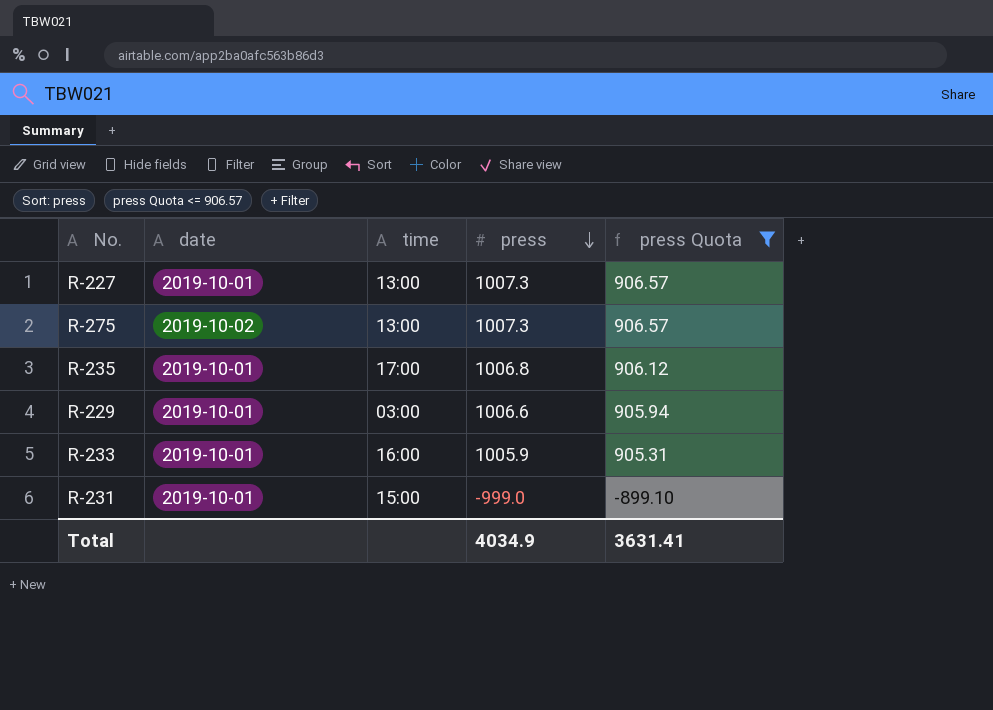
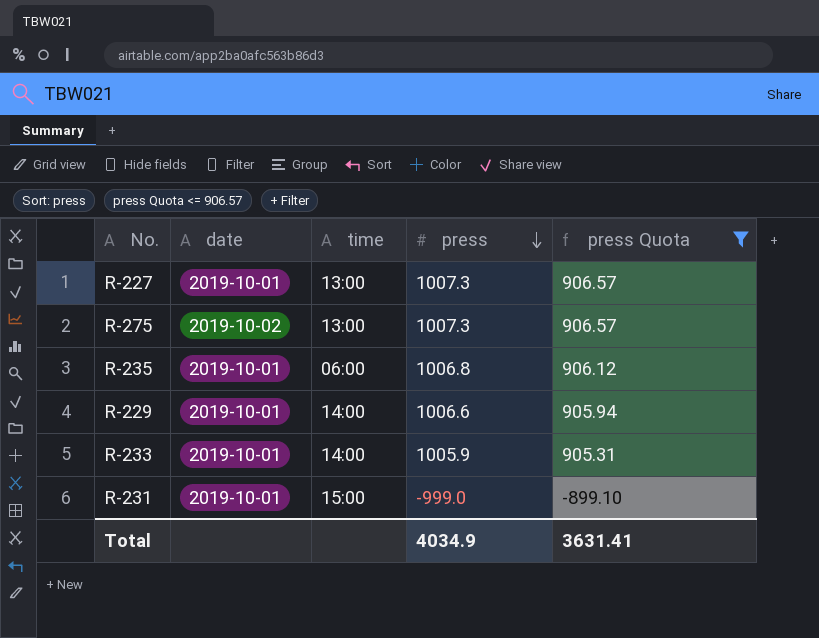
R-235 | time: 17:00 -> 06:00
R-229 | time: 03:00 -> 14:00
R-233 | time: 16:00 -> 14:00

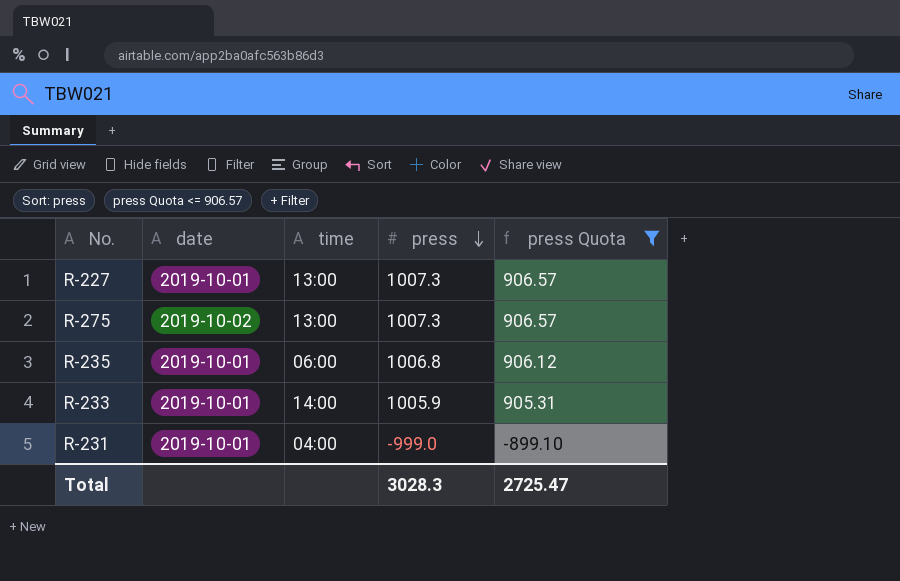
row R-229: 2019-10-01 | 14:00 | 1006.6 | 905.94 -> none
R-231 | time: 15:00 -> 04:00
Total | press: 4034.9 -> 3028.3
Total | press Quota: 3631.41 -> 2725.47

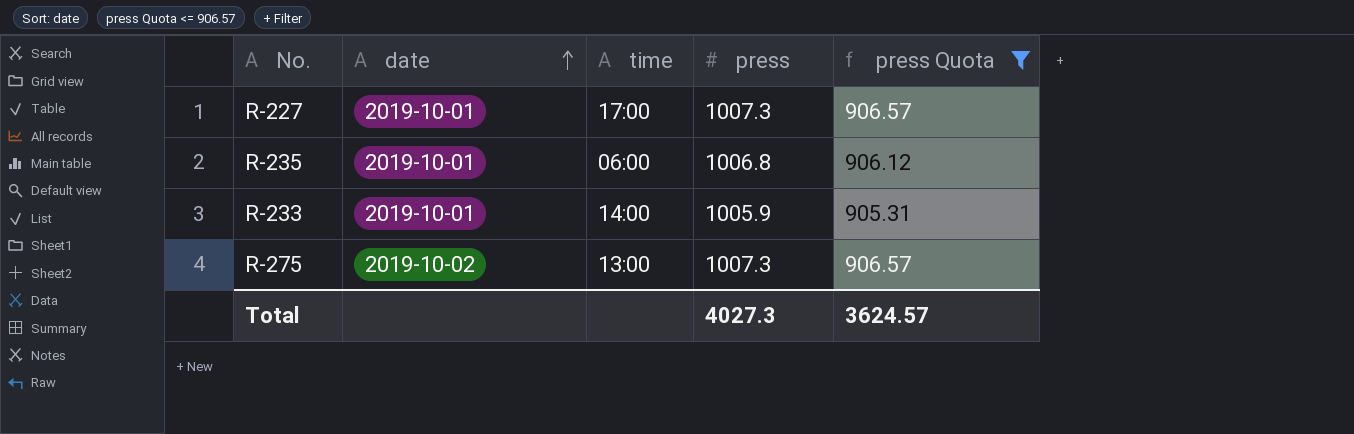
row order: press descending -> date ascending
row R-231: 2019-10-01 | 04:00 | -999.0 | -899.10 -> none
R-227 | time: 13:00 -> 17:00
Total | press: 3028.3 -> 4027.3
Total | press Quota: 2725.47 -> 3624.57

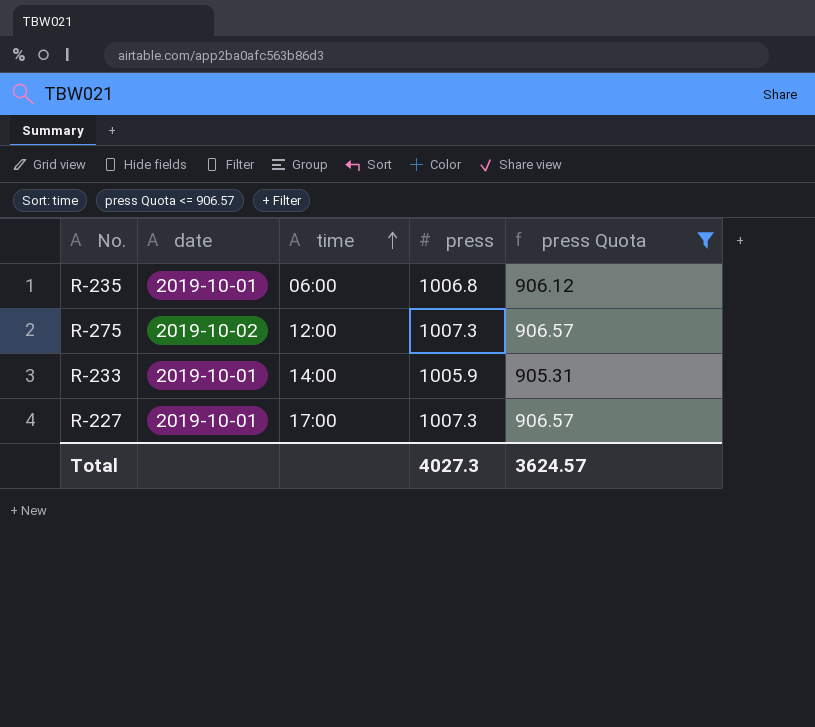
row order: date ascending -> time ascending
R-275 | time: 13:00 -> 12:00

